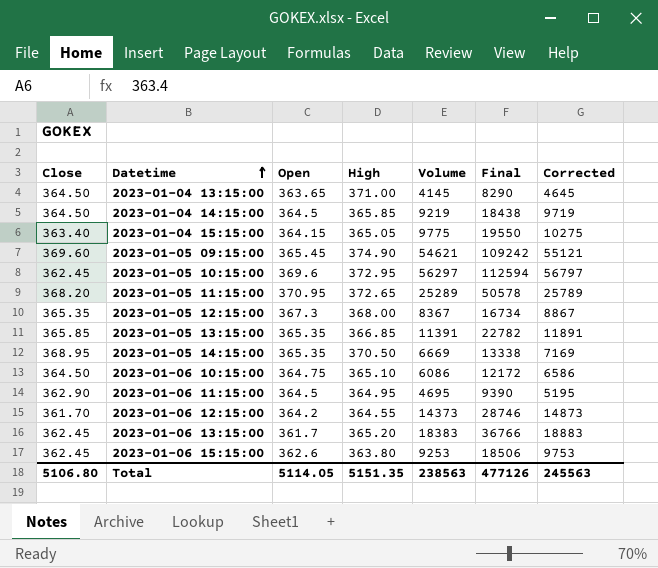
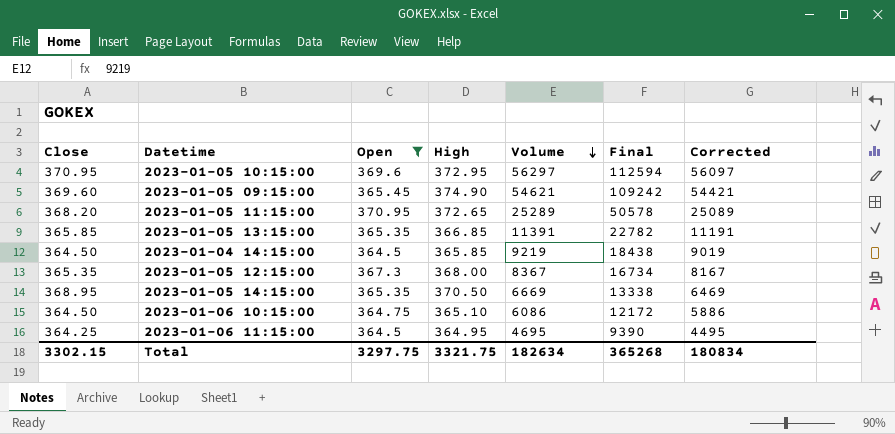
filter: none -> Open >= 364.5
row order: Datetime ascending -> Volume descending
column Corrected | formula: [Volume] + 500 -> [Volume] - 200
2023-01-05 10:15:00 | Close: 362.45 -> 370.95
2023-01-06 11:15:00 | Close: 362.90 -> 364.25
Total | Close: 5106.80 -> 3302.15
Total | Open: 5114.05 -> 3297.75
Total | High: 5151.35 -> 3321.75
Total | Volume: 238563 -> 182634
Total | Final: 477126 -> 365268
Total | Corrected: 245563 -> 180834

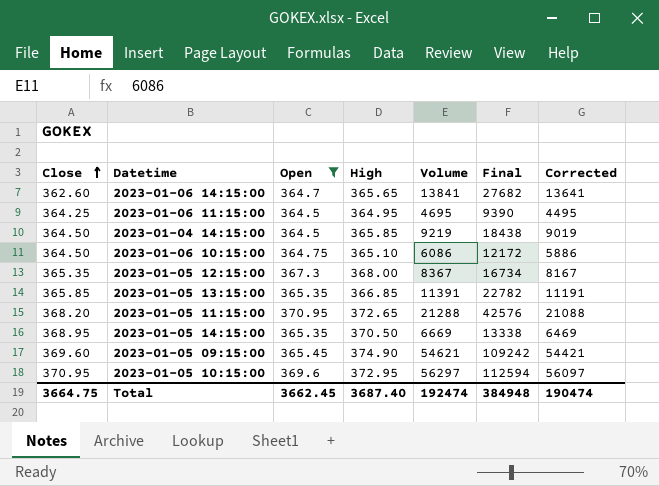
row order: Volume descending -> Close ascending
row 2023-01-06 14:15:00: none -> 362.60 | 364.7 | 365.65 | 13841 | 27682 | 13641
2023-01-05 11:15:00 | Volume: 25289 -> 21288
2023-01-05 11:15:00 | Final: 50578 -> 42576
2023-01-05 11:15:00 | Corrected: 25089 -> 21088
Total | Close: 3302.15 -> 3664.75
Total | Open: 3297.75 -> 3662.45
Total | High: 3321.75 -> 3687.40
Total | Volume: 182634 -> 192474
Total | Final: 365268 -> 384948
Total | Corrected: 180834 -> 190474

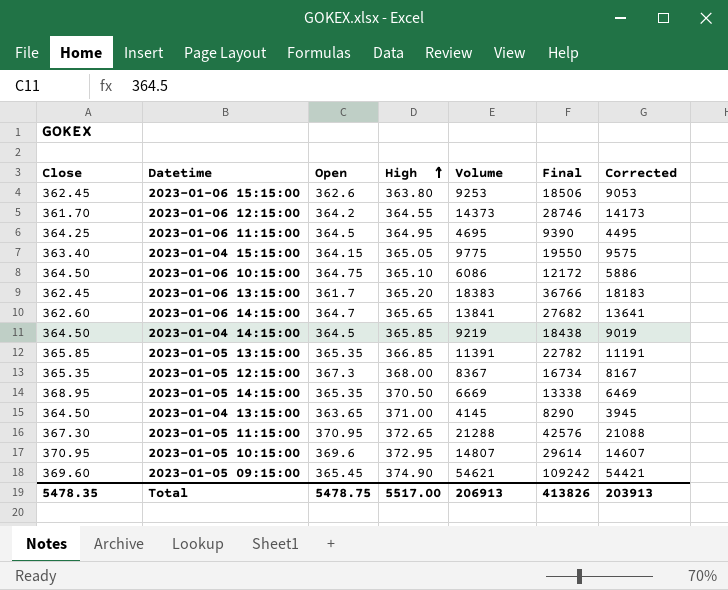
filter: Open >= 364.5 -> none
row order: Close ascending -> High ascending
2023-01-05 11:15:00 | Close: 368.20 -> 367.30
2023-01-05 10:15:00 | Volume: 56297 -> 14807
2023-01-05 10:15:00 | Final: 112594 -> 29614
2023-01-05 10:15:00 | Corrected: 56097 -> 14607
Total | Close: 3664.75 -> 5478.35
Total | Open: 3662.45 -> 5478.75
Total | High: 3687.40 -> 5517.00
Total | Volume: 192474 -> 206913
Total | Final: 384948 -> 413826
Total | Corrected: 190474 -> 203913

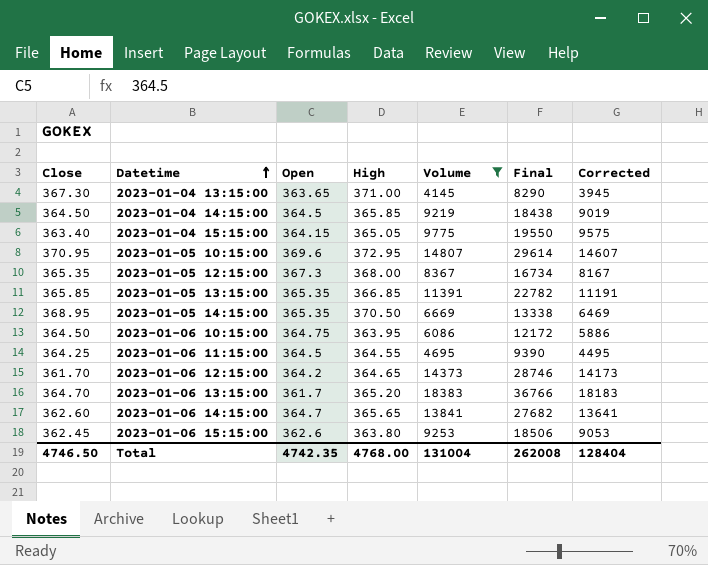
filter: none -> Volume <= 18383
row order: High ascending -> Datetime ascending
2023-01-04 13:15:00 | Close: 364.50 -> 367.30
2023-01-06 10:15:00 | High: 365.10 -> 363.95
2023-01-06 11:15:00 | High: 364.95 -> 364.55
2023-01-06 12:15:00 | High: 364.55 -> 364.65
2023-01-06 13:15:00 | Close: 362.45 -> 364.70
Total | Close: 5478.35 -> 4746.50
Total | Open: 5478.75 -> 4742.35
Total | High: 5517.00 -> 4768.00
Total | Volume: 206913 -> 131004
Total | Final: 413826 -> 262008
Total | Corrected: 203913 -> 128404

